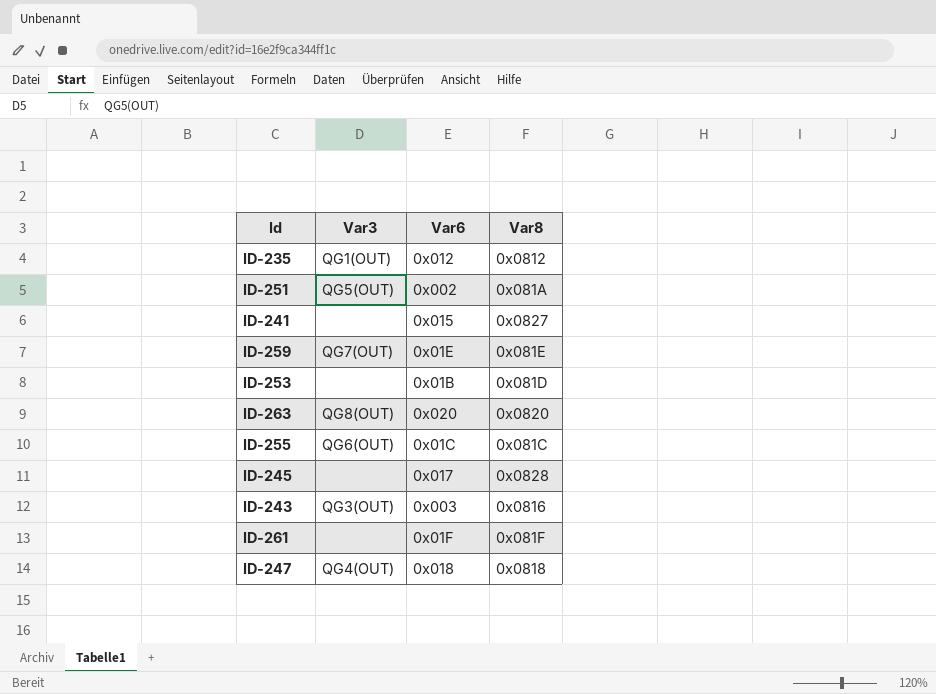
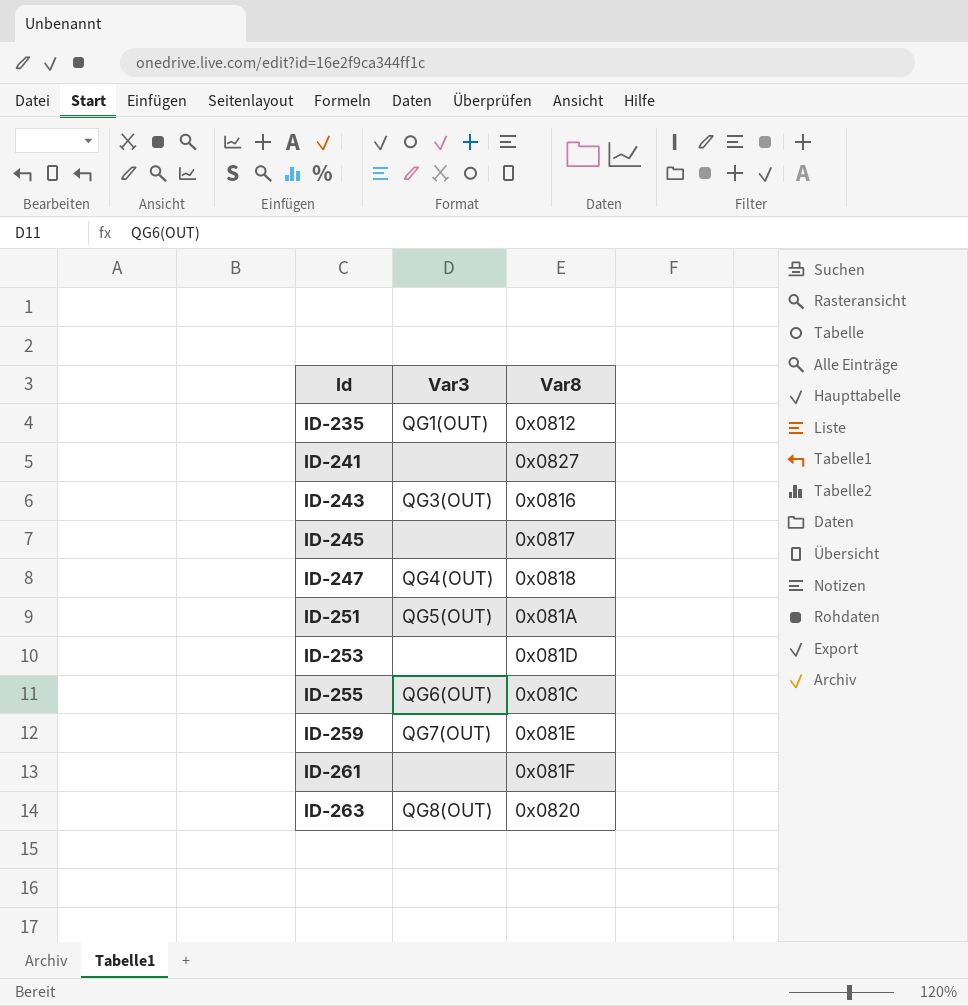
row order: none -> Id ascending
column Var6 | position: 3 -> none
ID-245 | Var8: 0x0828 -> 0x0817

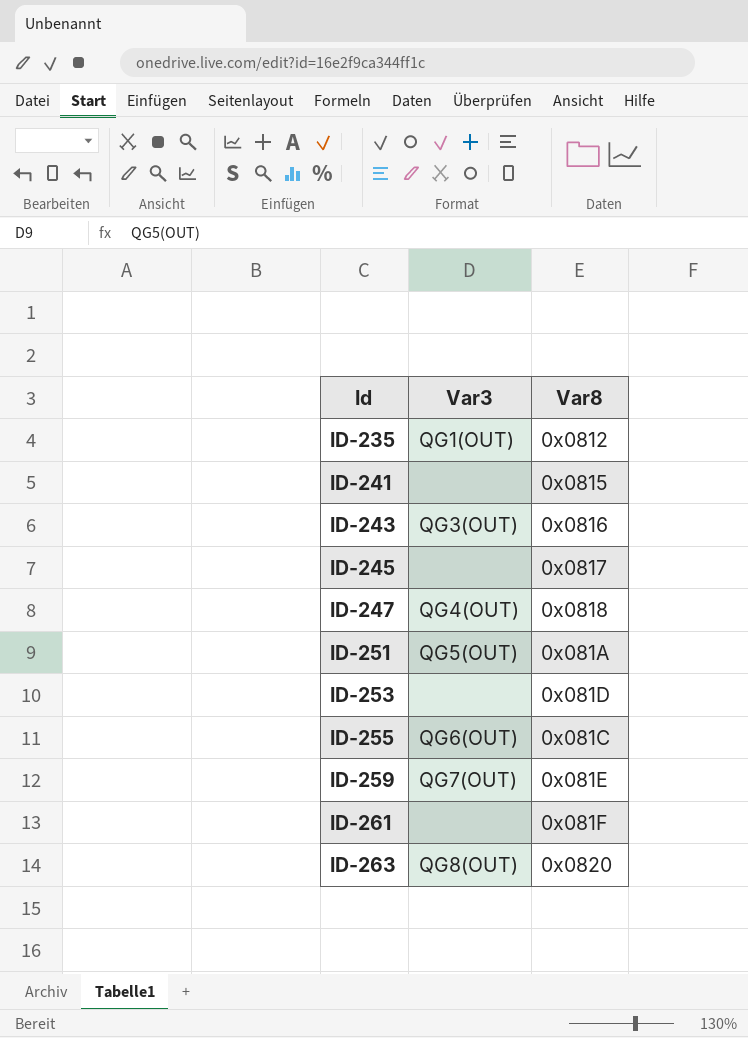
ID-241 | Var8: 0x0827 -> 0x0815

